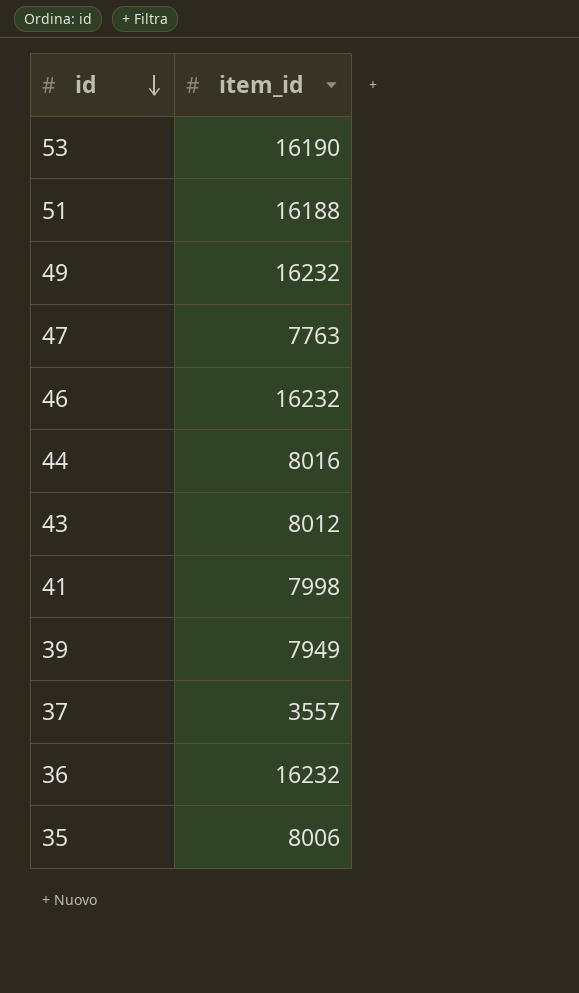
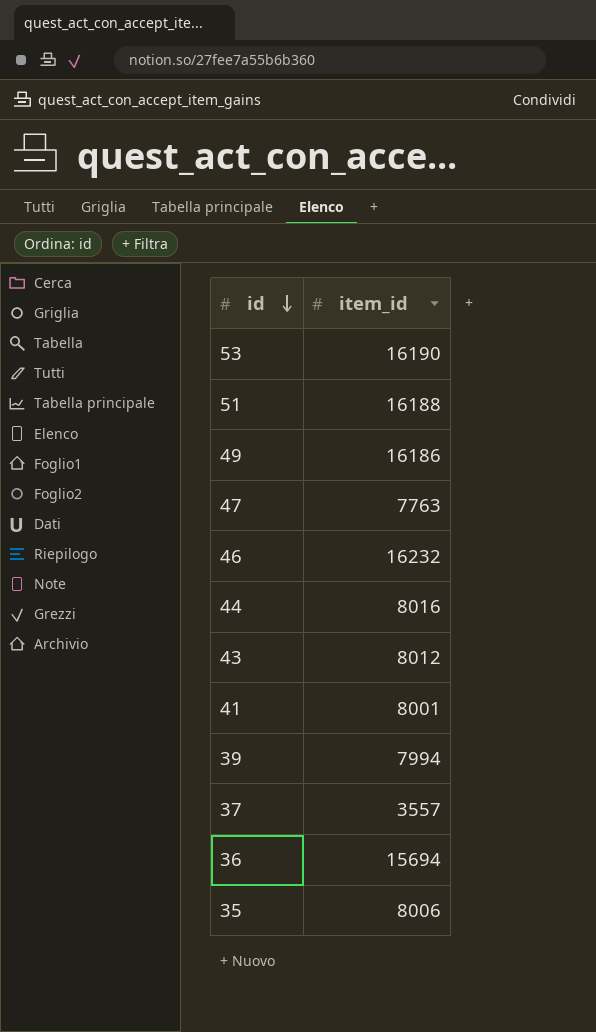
49 | item_id: 16232 -> 16186
41 | item_id: 7998 -> 8001
39 | item_id: 7949 -> 7994
36 | item_id: 16232 -> 15694

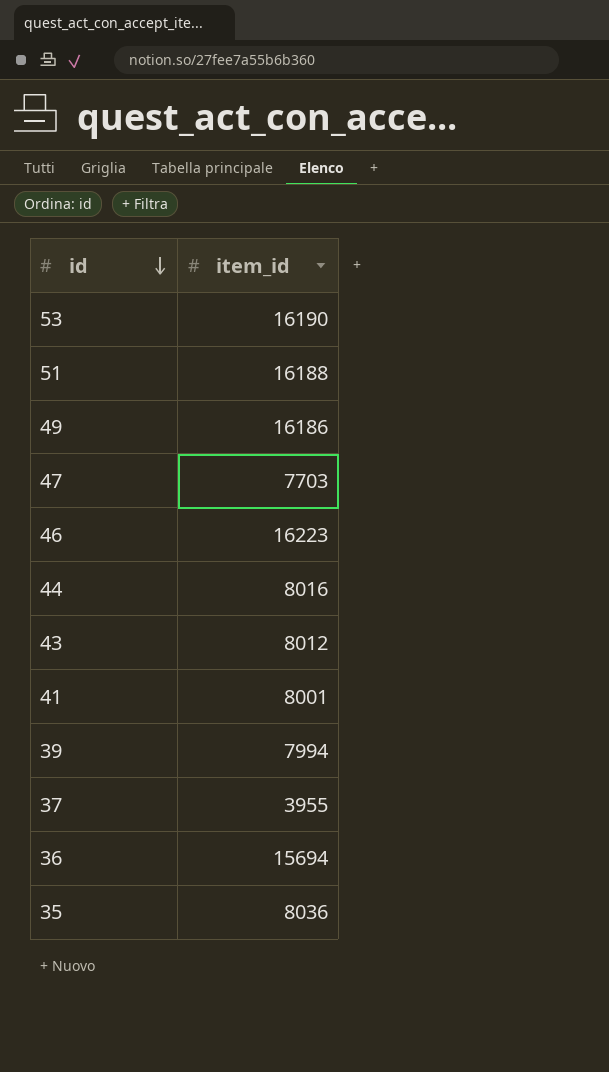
47 | item_id: 7763 -> 7703
46 | item_id: 16232 -> 16223
37 | item_id: 3557 -> 3955
35 | item_id: 8006 -> 8036

